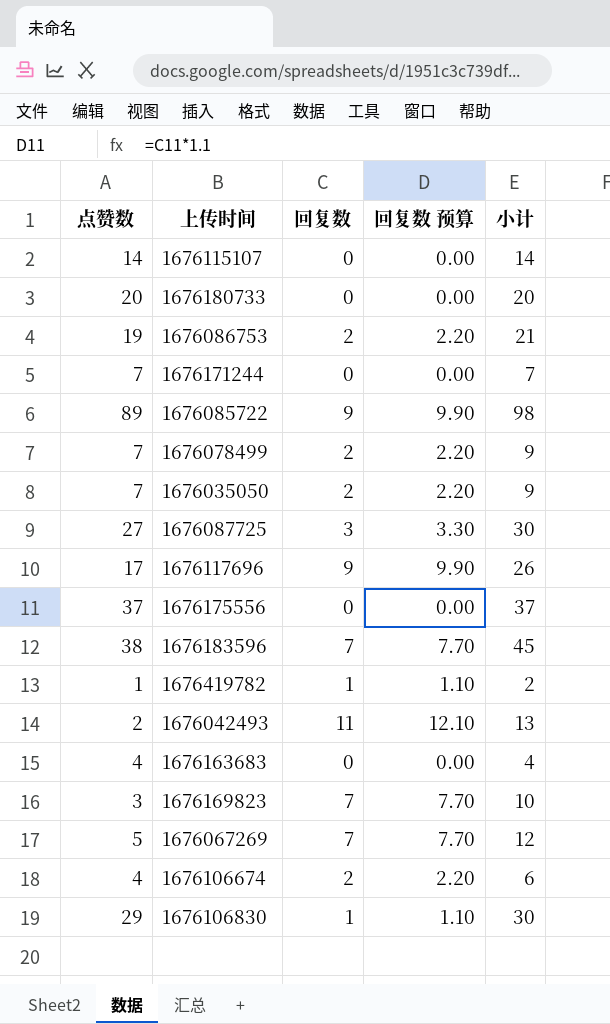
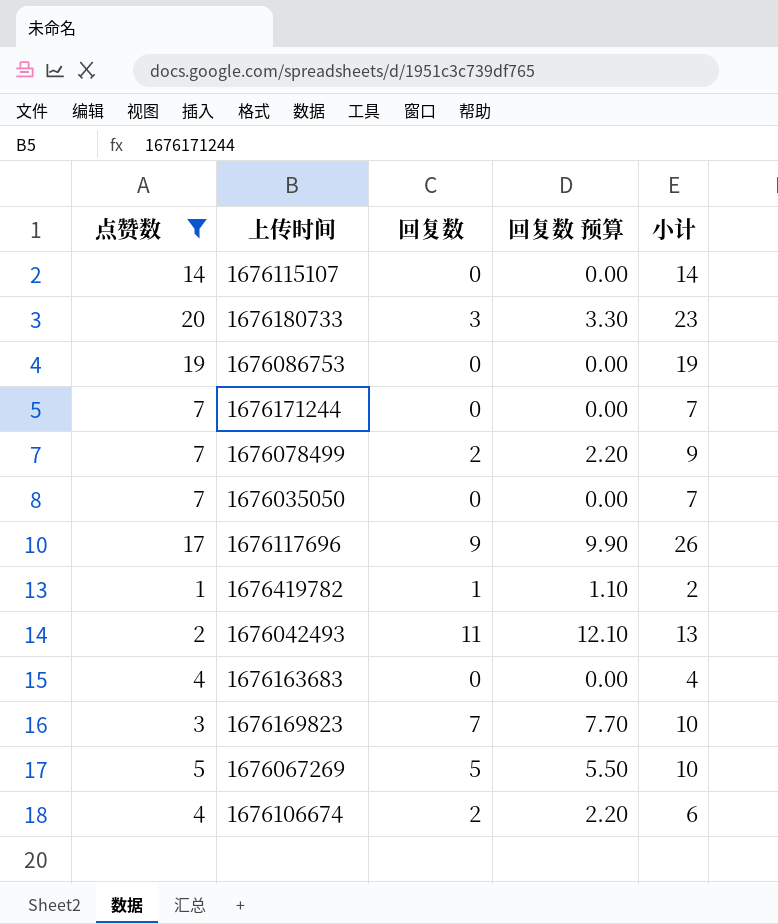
filter: none -> 点赞数 <= 20
1676180733 | 回复数: 0 -> 3
1676180733 | 回复数 预算: 0.00 -> 3.30
1676180733 | 小计: 20 -> 23
1676086753 | 回复数: 2 -> 0
1676086753 | 回复数 预算: 2.20 -> 0.00
1676086753 | 小计: 21 -> 19
1676035050 | 回复数: 2 -> 0
1676035050 | 回复数 预算: 2.20 -> 0.00
1676035050 | 小计: 9 -> 7
1676067269 | 回复数: 7 -> 5
1676067269 | 回复数 预算: 7.70 -> 5.50
1676067269 | 小计: 12 -> 10

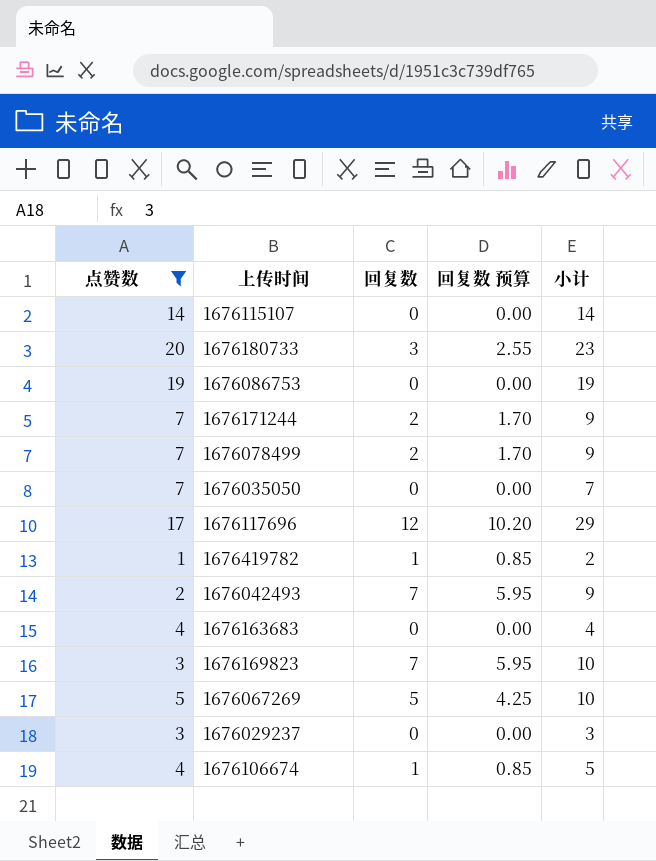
column 回复数 预算 | formula: [回复数] * 1.1 -> [回复数] * 0.85
1676171244 | 回复数: 0 -> 2
1676171244 | 小计: 7 -> 9
1676117696 | 回复数: 9 -> 12
1676117696 | 小计: 26 -> 29
1676042493 | 回复数: 11 -> 7
1676042493 | 小计: 13 -> 9
row 1676029237: none -> 3 | 0 | 0.00 | 3
1676106674 | 回复数: 2 -> 1
1676106674 | 小计: 6 -> 5

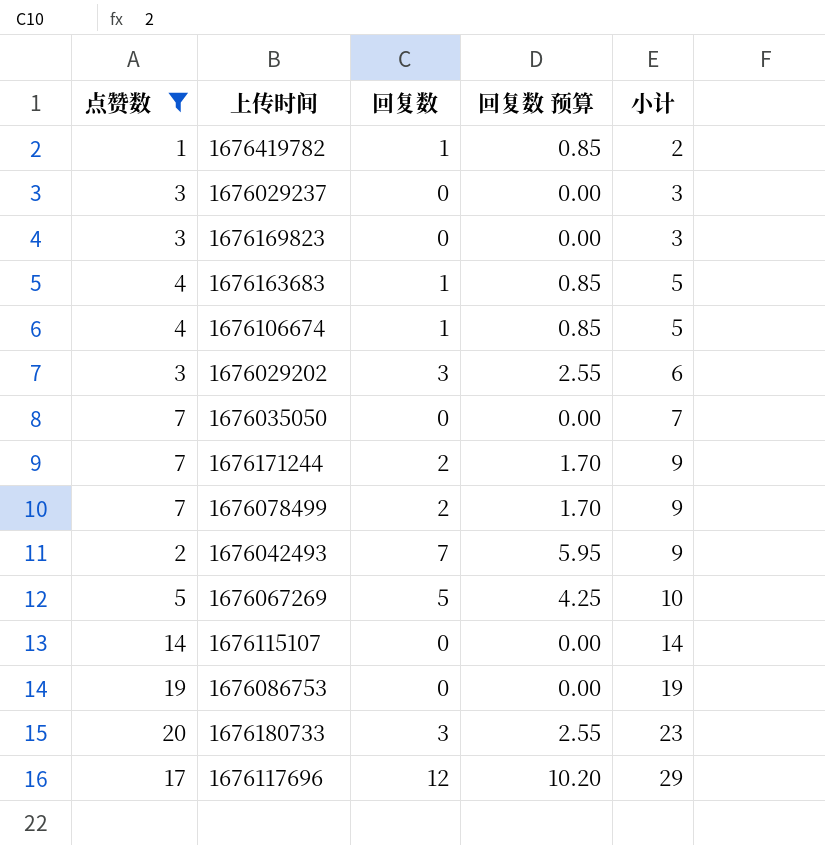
row order: none -> 小计 ascending
1676169823 | 回复数: 7 -> 0
1676169823 | 回复数 预算: 5.95 -> 0.00
1676169823 | 小计: 10 -> 3
1676163683 | 回复数: 0 -> 1
1676163683 | 回复数 预算: 0.00 -> 0.85
1676163683 | 小计: 4 -> 5
row 1676029202: none -> 3 | 3 | 2.55 | 6

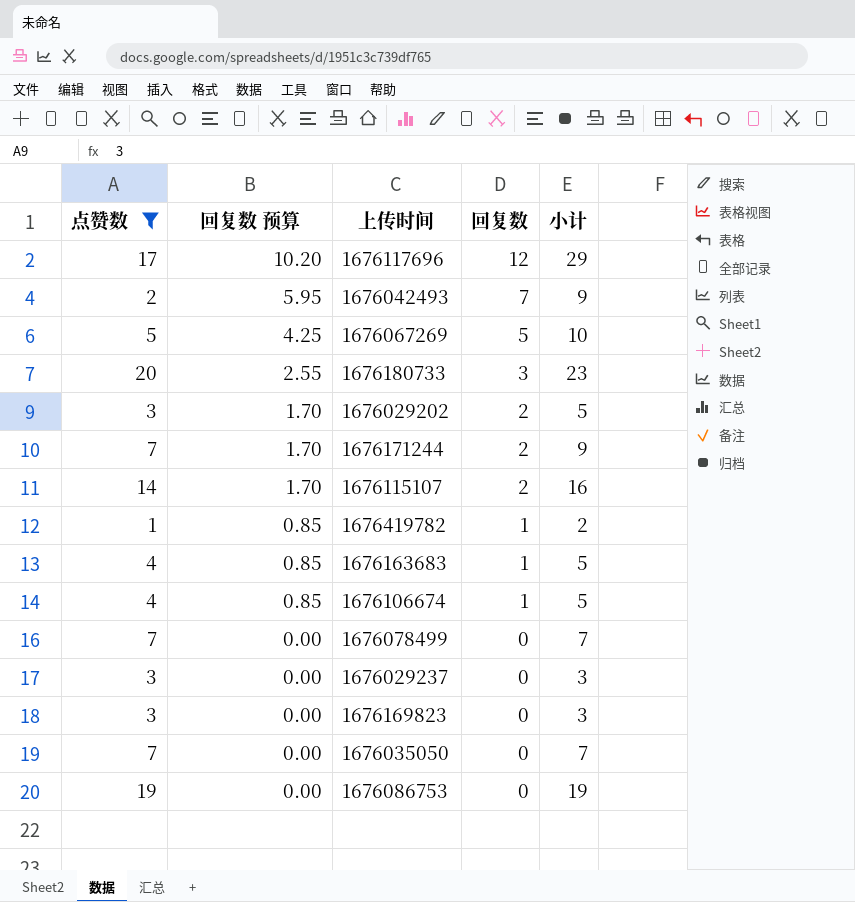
row order: 小计 ascending -> 回复数 预算 descending
column 回复数 预算 | position: 4 -> 2
1676029202 | 回复数 预算: 2.55 -> 1.70
1676029202 | 回复数: 3 -> 2
1676029202 | 小计: 6 -> 5
1676115107 | 回复数 预算: 0.00 -> 1.70
1676115107 | 回复数: 0 -> 2
1676115107 | 小计: 14 -> 16
1676078499 | 回复数 预算: 1.70 -> 0.00
1676078499 | 回复数: 2 -> 0
1676078499 | 小计: 9 -> 7

